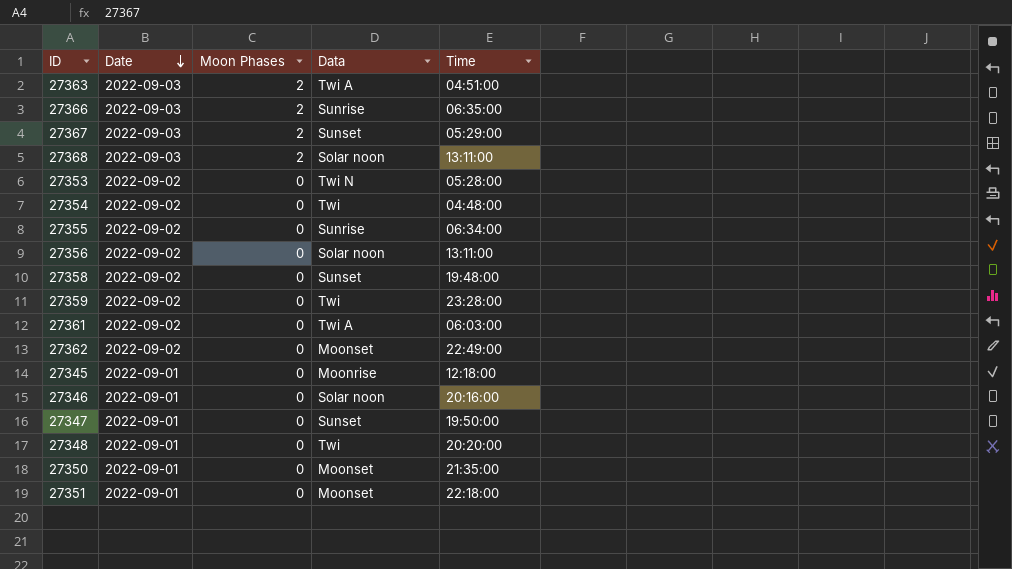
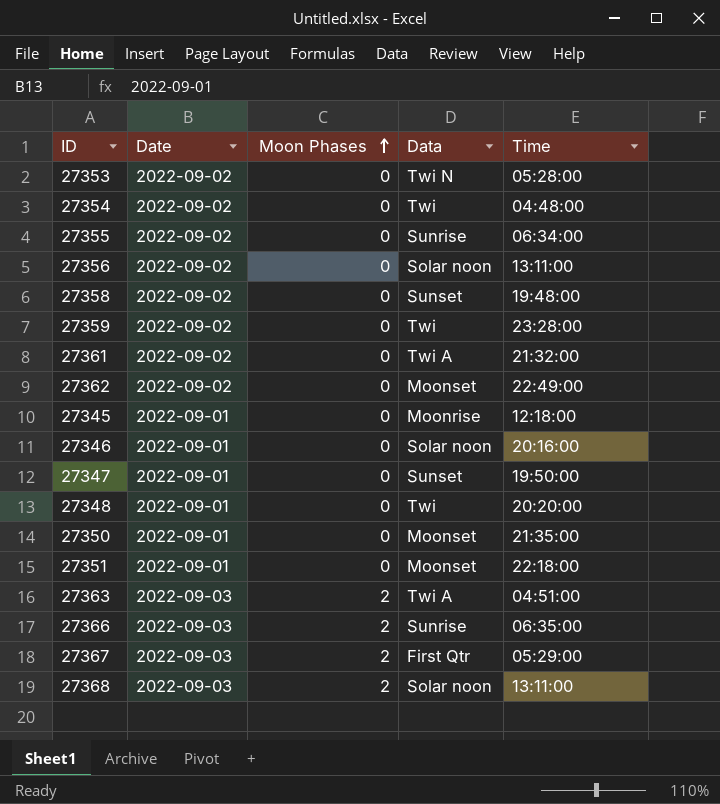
row order: Date descending -> Moon Phases ascending
27361 | Time: 06:03:00 -> 21:32:00
27367 | Data: Sunset -> First Qtr

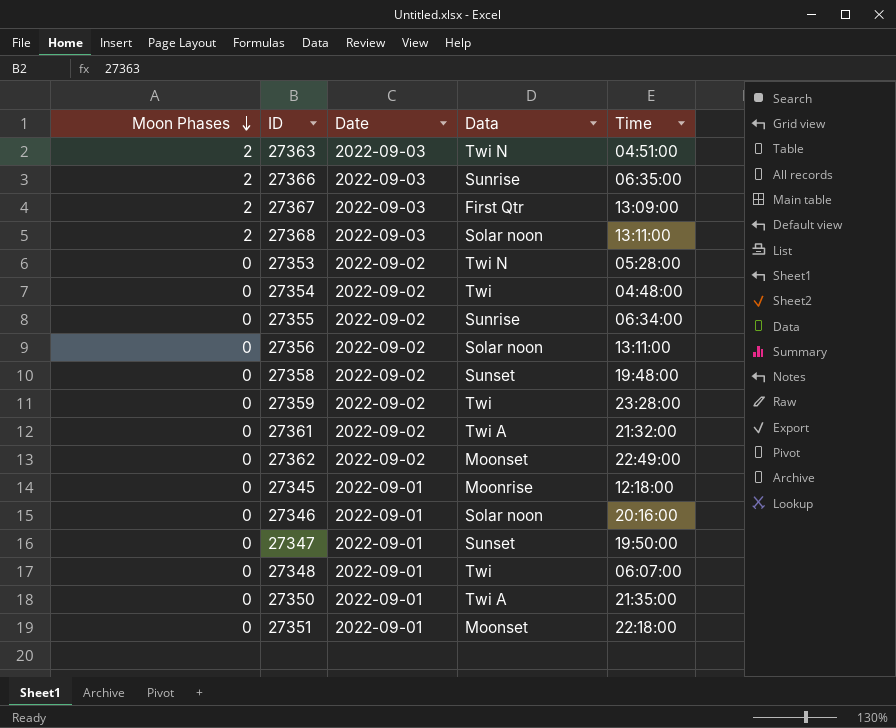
row order: Moon Phases ascending -> Moon Phases descending
column Moon Phases | position: 3 -> 1
27363 | Data: Twi A -> Twi N
27367 | Time: 05:29:00 -> 13:09:00
27348 | Time: 20:20:00 -> 06:07:00
27350 | Data: Moonset -> Twi A

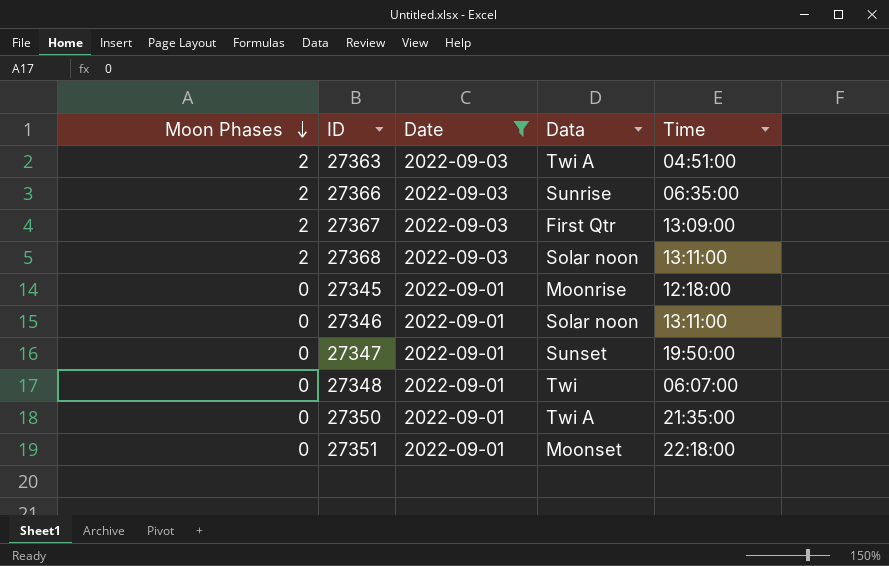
filter: none -> Date != 2022-09-02
27363 | Data: Twi N -> Twi A
27346 | Time: 20:16:00 -> 13:11:00

